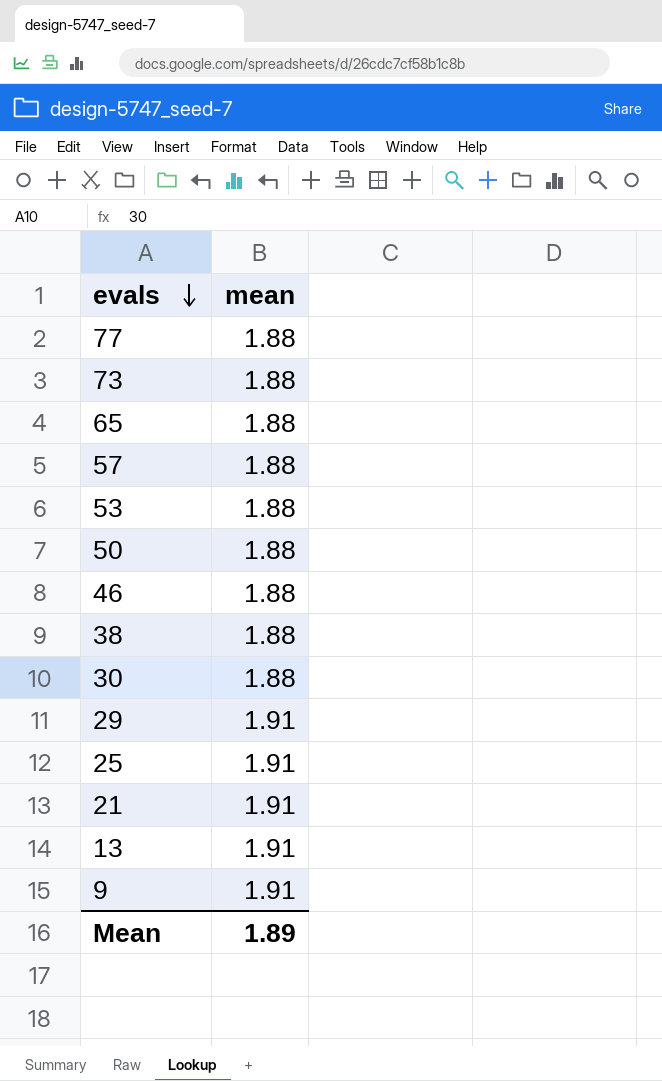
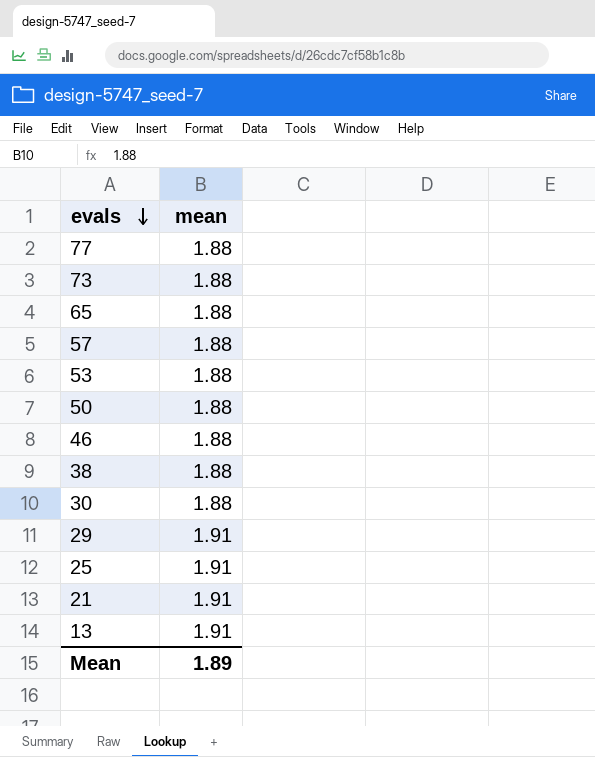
row 9: 1.91 -> none

